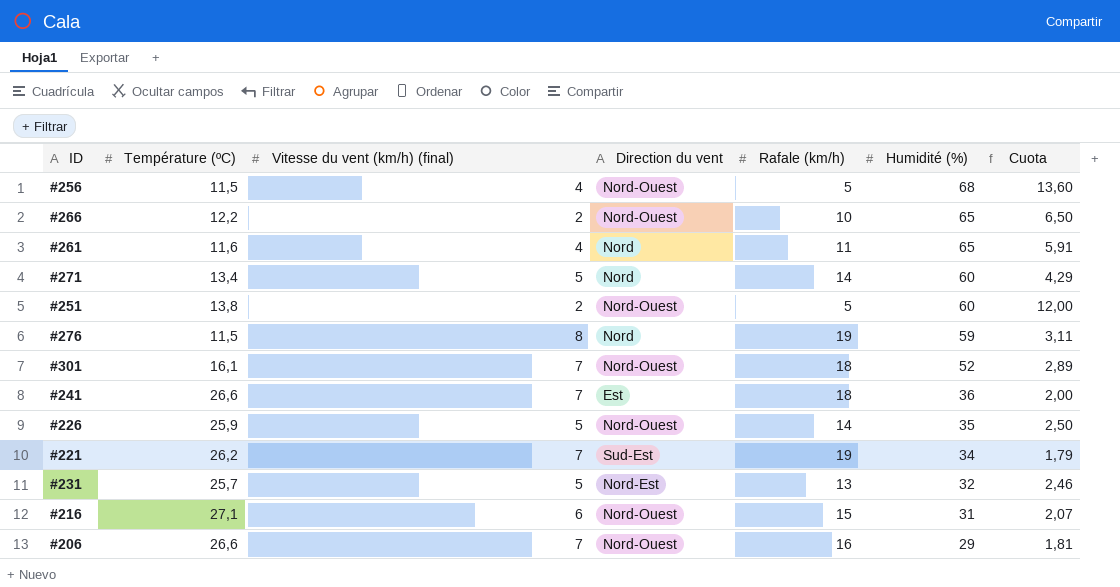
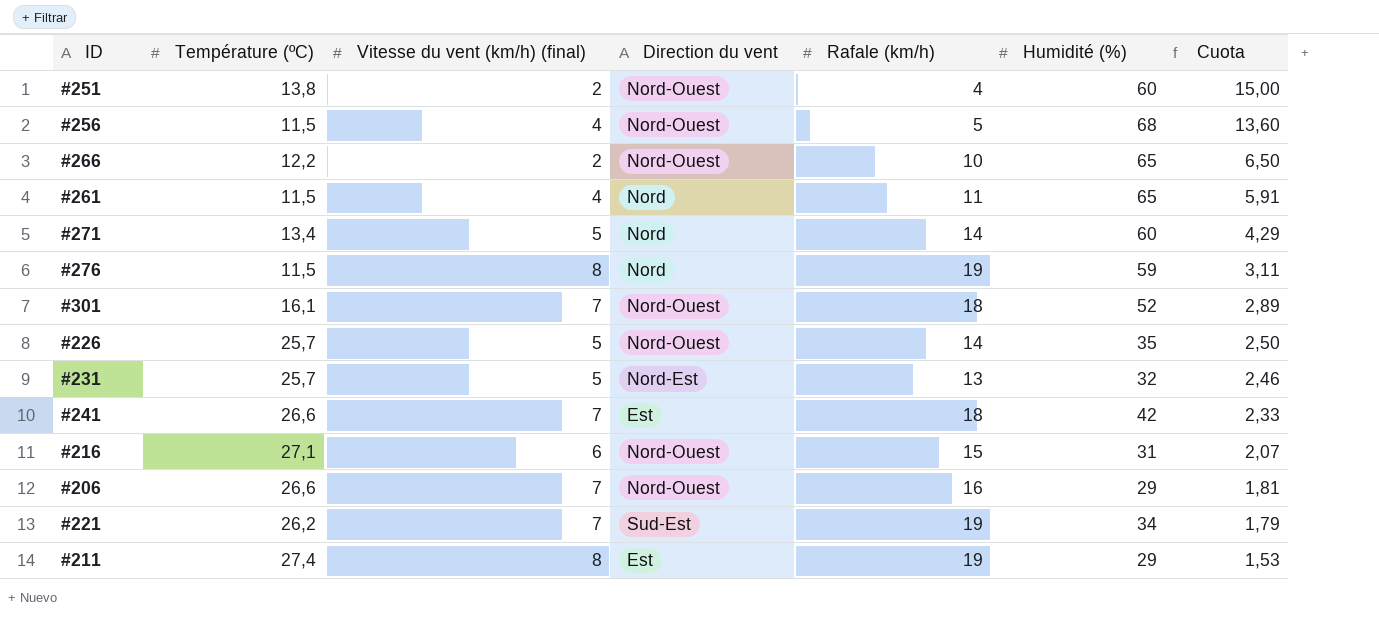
row order: Humidité (%) descending -> Cuota descending
#251 | Rafale (km/h): 5 -> 4
#251 | Cuota: 12,00 -> 15,00
#261 | Température (ºC): 11,6 -> 11,5
#226 | Température (ºC): 25,9 -> 25,7
#241 | Humidité (%): 36 -> 42
#241 | Cuota: 2,00 -> 2,33
row #211: none -> 27,4 | 8 | Est | 19 | 29 | 1,53

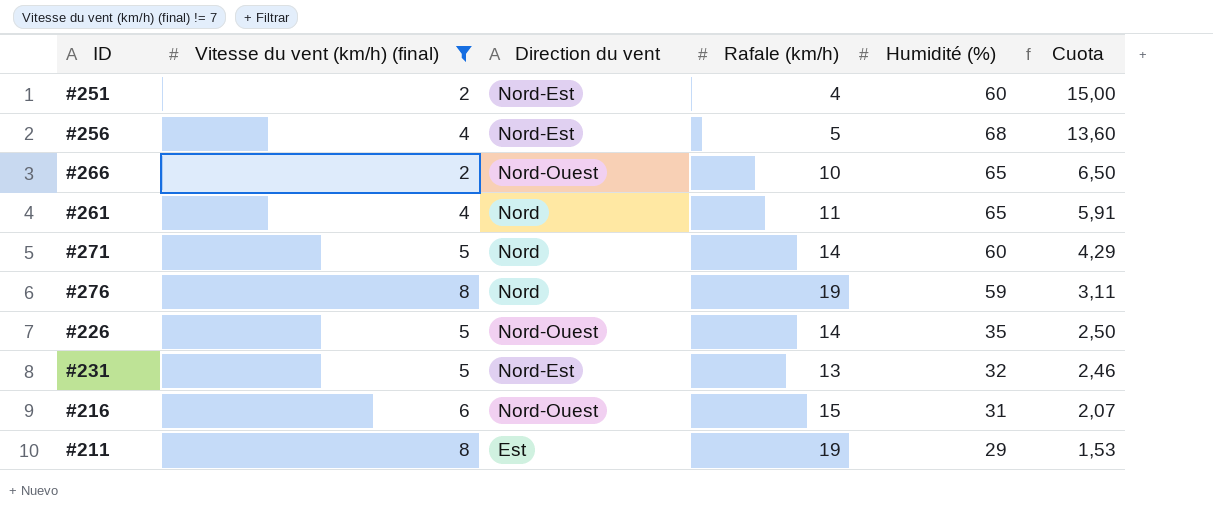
filter: none -> Vitesse du vent (km/h) (final) != 7
column Température (ºC) | position: 2 -> none
#251 | Direction du vent: Nord-Ouest -> Nord-Est
#256 | Direction du vent: Nord-Ouest -> Nord-Est

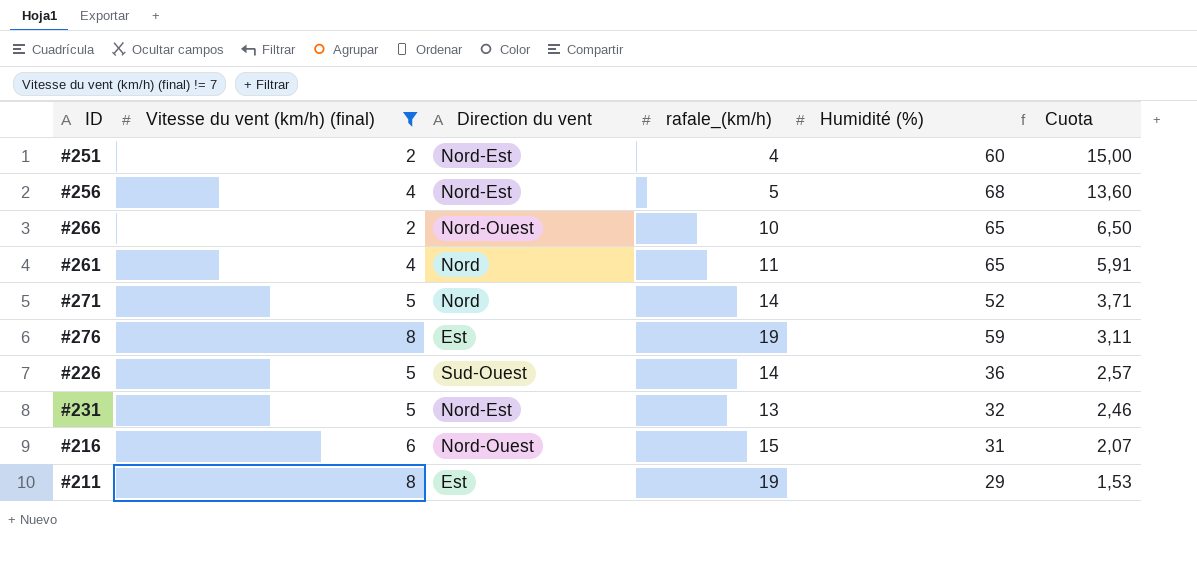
column name: Rafale (km/h) -> rafale_(km/h)
#271 | Humidité (%): 60 -> 52
#271 | Cuota: 4,29 -> 3,71
#276 | Direction du vent: Nord -> Est
#226 | Direction du vent: Nord-Ouest -> Sud-Ouest
#226 | Humidité (%): 35 -> 36
#226 | Cuota: 2,50 -> 2,57

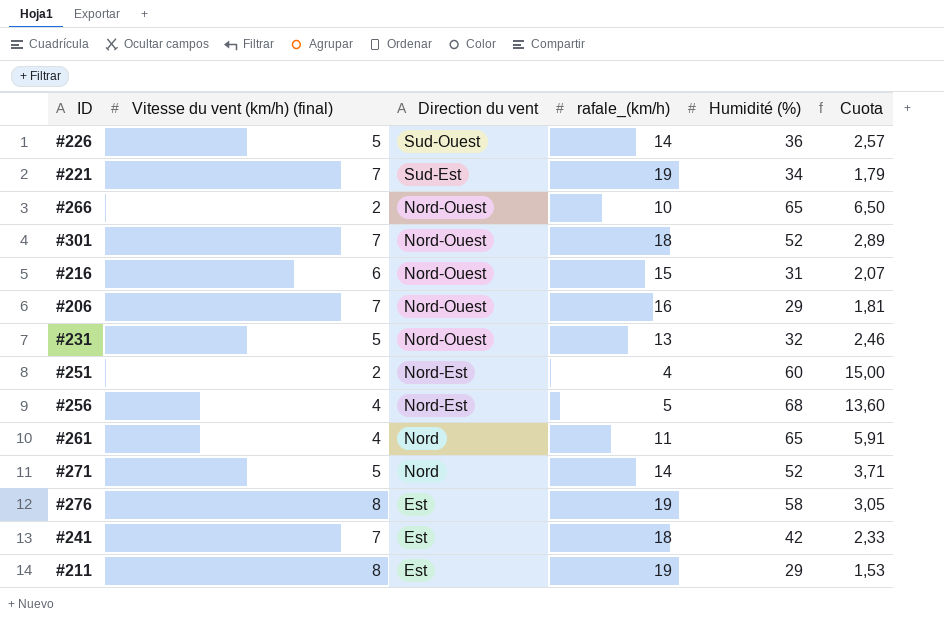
filter: Vitesse du vent (km/h) (final) != 7 -> none
row order: Cuota descending -> Direction du vent descending
#231 | Direction du vent: Nord-Est -> Nord-Ouest
#276 | Humidité (%): 59 -> 58
#276 | Cuota: 3,11 -> 3,05

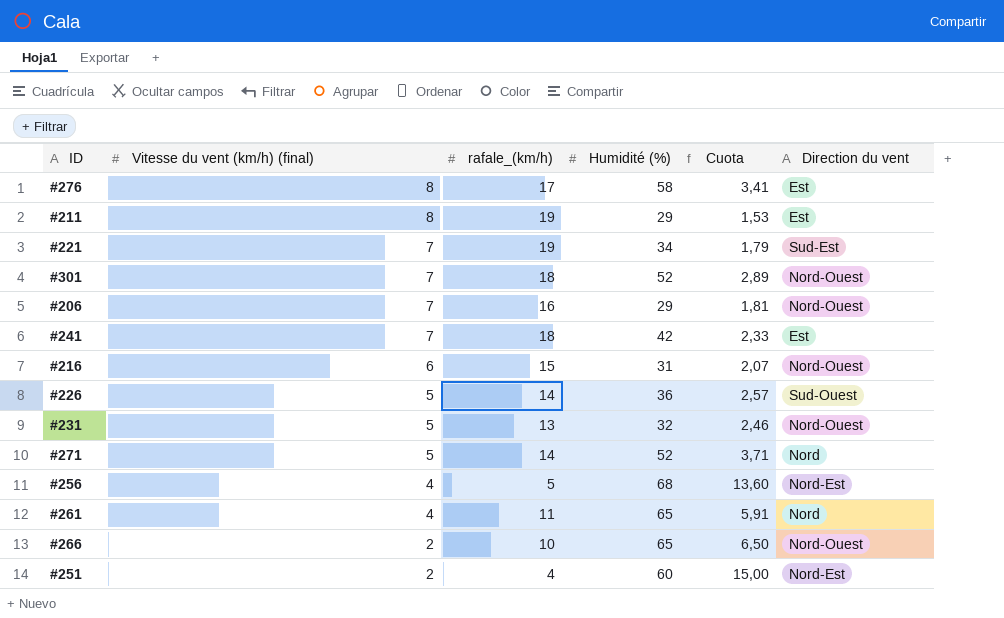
row order: Direction du vent descending -> Vitesse du vent (km/h) (final) descending
column Direction du vent | position: 3 -> 6
#276 | rafale_(km/h): 19 -> 17
#276 | Cuota: 3,05 -> 3,41

